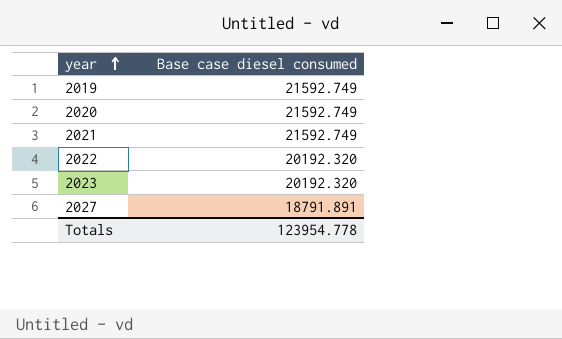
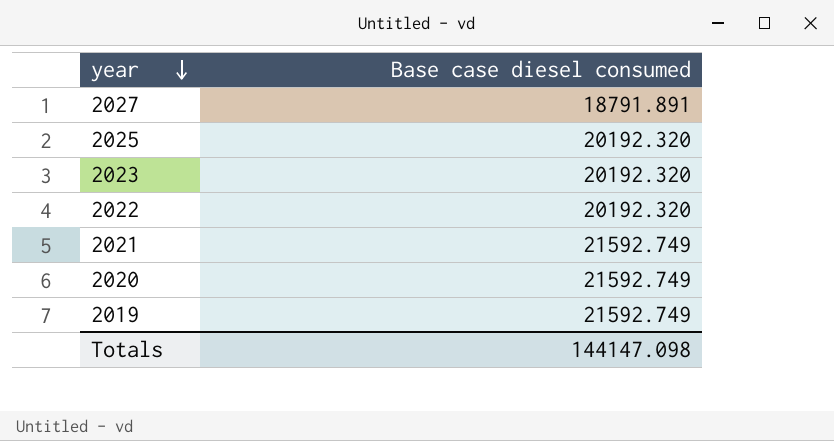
row order: year ascending -> year descending
row 2025: none -> 20192.320
Totals | Base case diesel consumed: 123954.778 -> 144147.098

